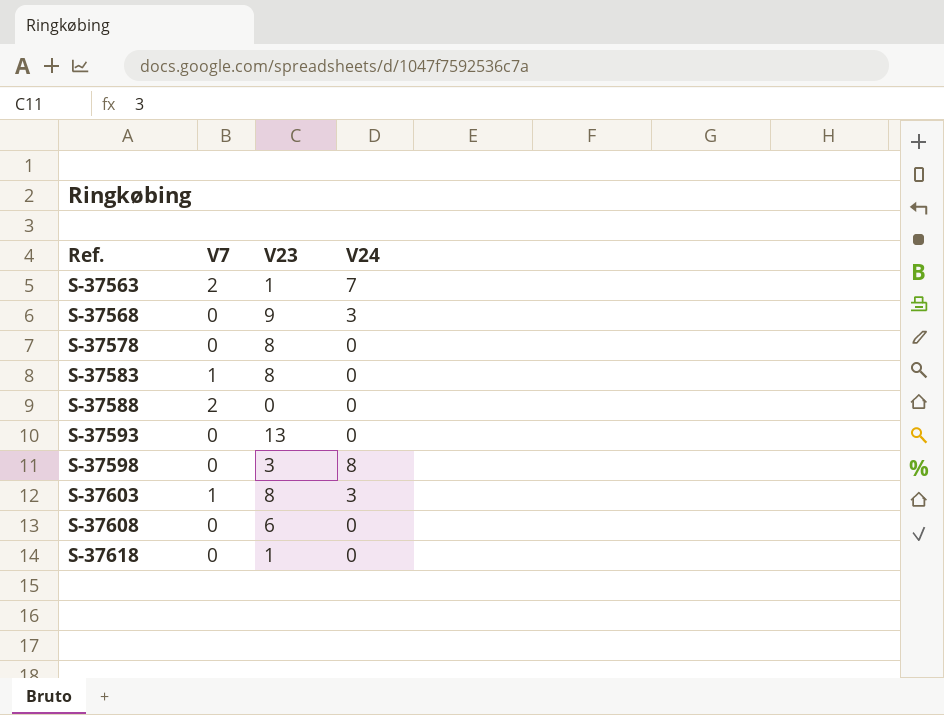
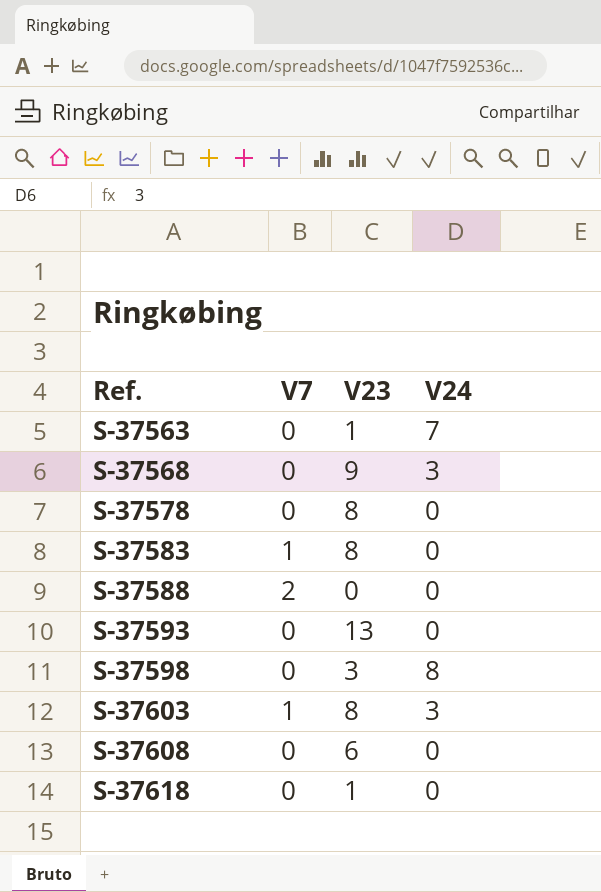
S-37563 | V7: 2 -> 0

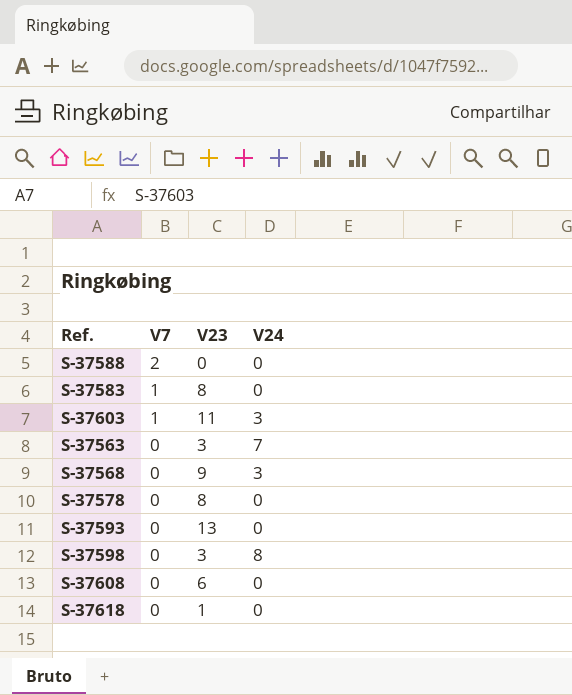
row order: Ref. ascending -> V7 descending
S-37603 | V23: 8 -> 11
S-37563 | V23: 1 -> 3

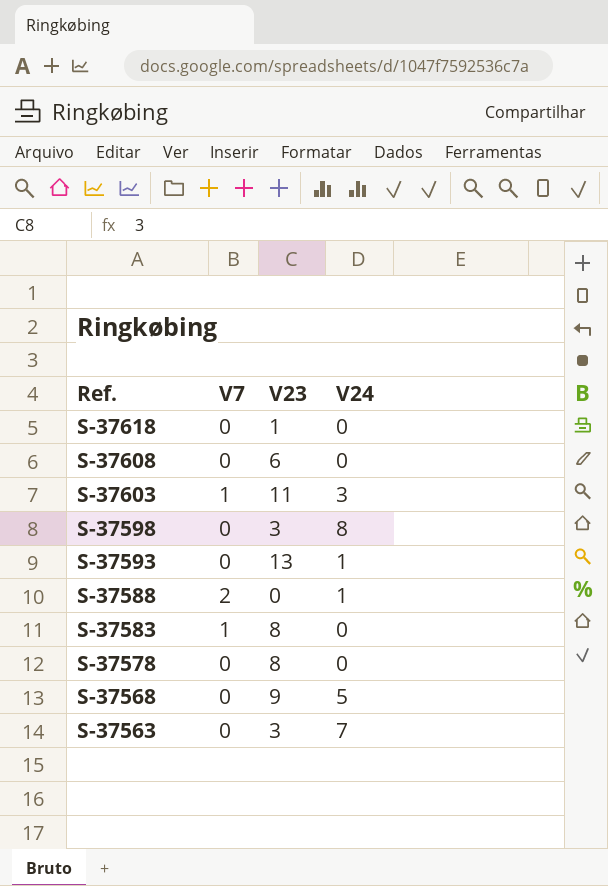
row order: V7 descending -> Ref. descending
S-37593 | V24: 0 -> 1
S-37588 | V24: 0 -> 1
S-37568 | V24: 3 -> 5

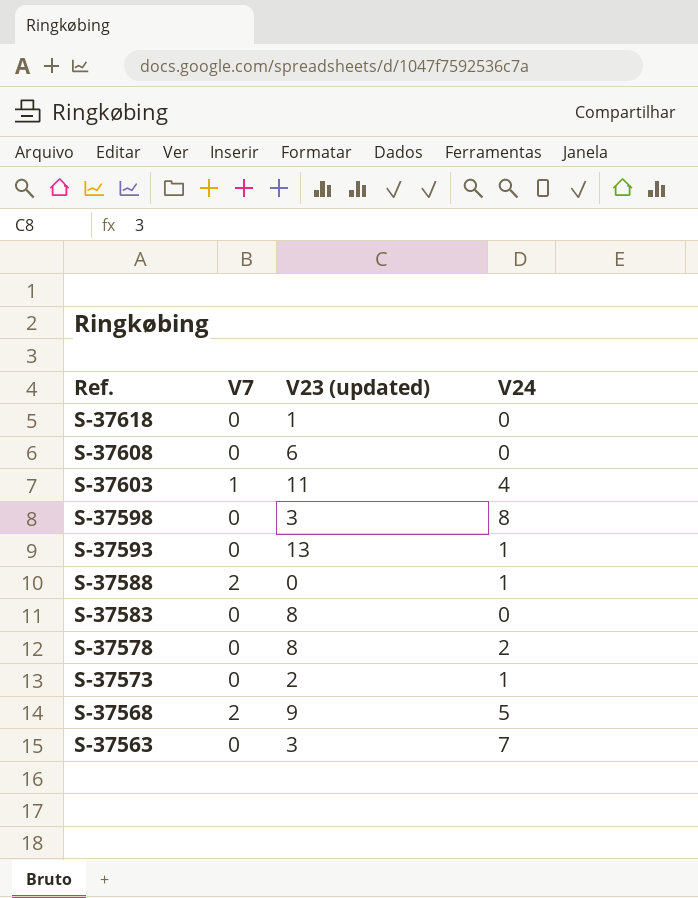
column name: V23 -> V23 (updated)
S-37603 | V24: 3 -> 4
S-37583 | V7: 1 -> 0
S-37578 | V24: 0 -> 2
row S-37573: none -> 0 | 2 | 1
S-37568 | V7: 0 -> 2

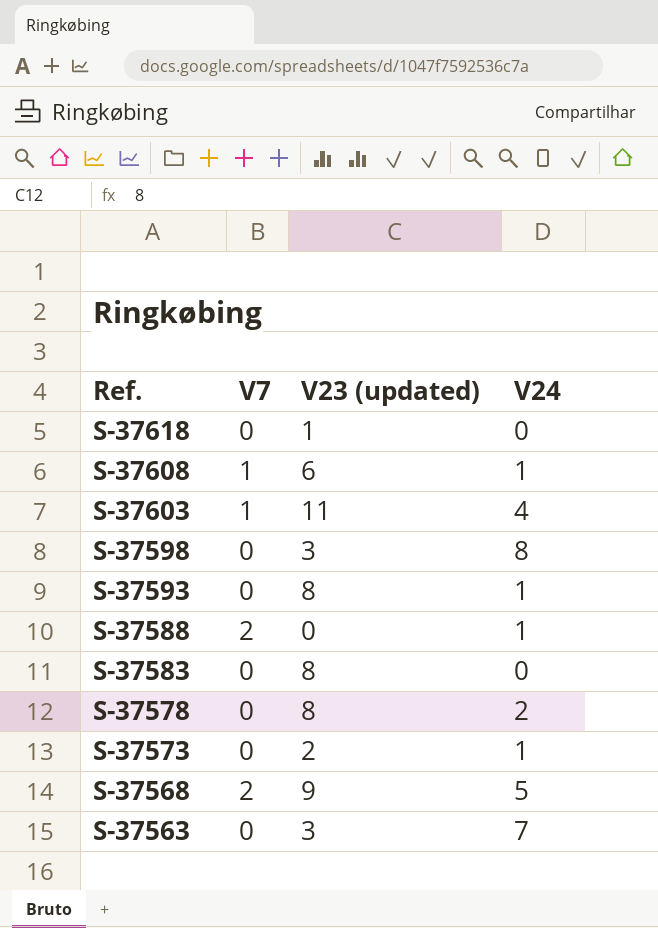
S-37608 | V7: 0 -> 1
S-37608 | V24: 0 -> 1
S-37593 | V23 (updated): 13 -> 8

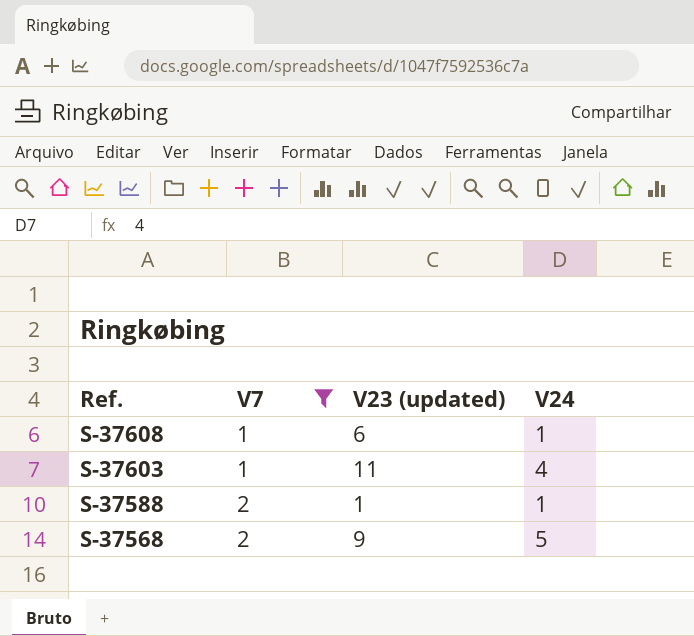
filter: none -> V7 != 0
S-37588 | V23 (updated): 0 -> 1

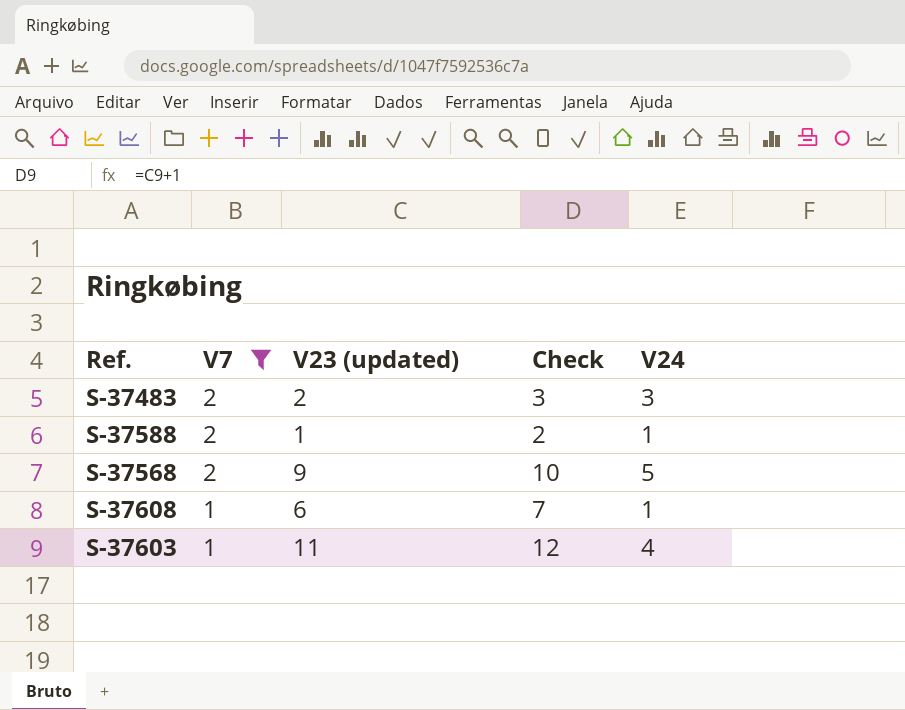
row order: Ref. descending -> V7 descending
column Check | formula: none -> [V23 (updated)] + 1
row S-37483: none -> 2 | 2 | 3 | 3

